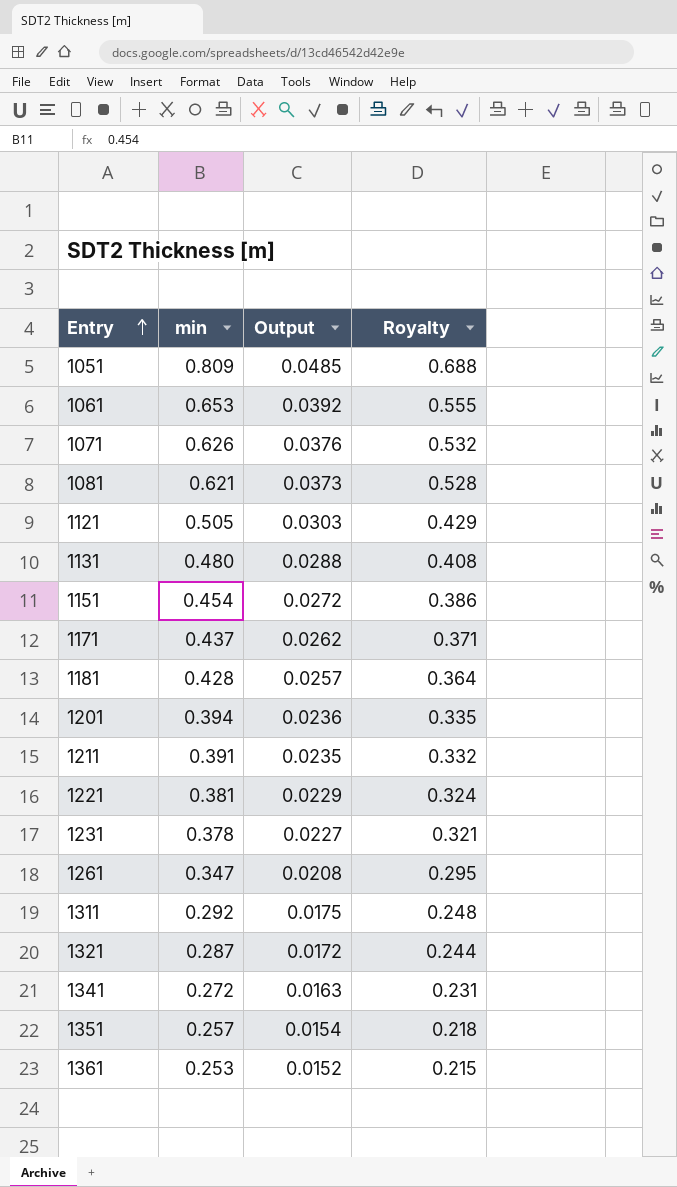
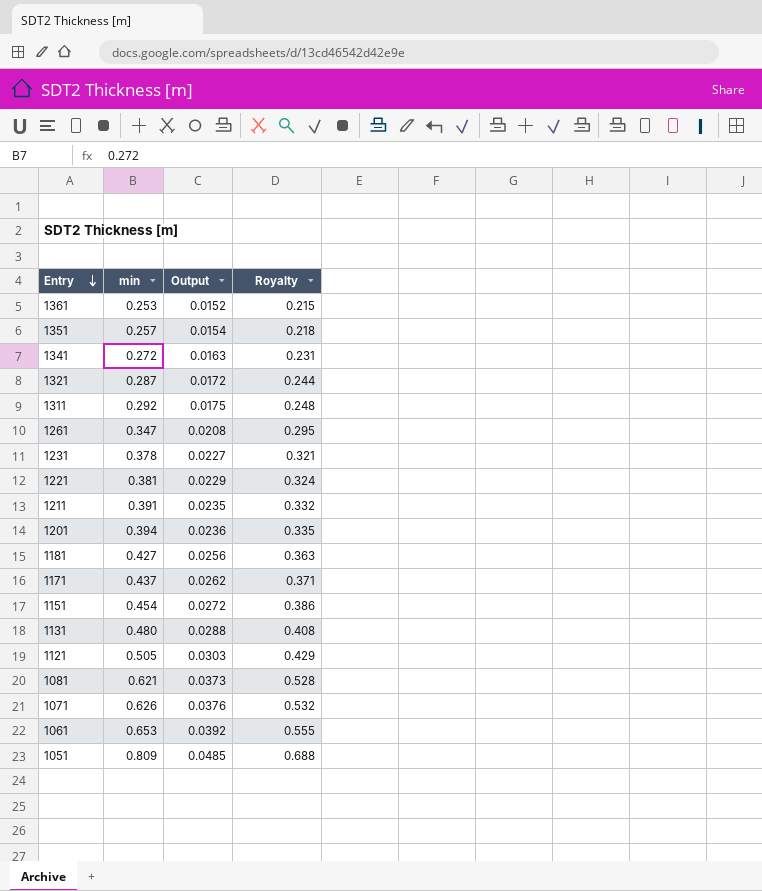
row order: Entry ascending -> Entry descending
1181 | min: 0.428 -> 0.427
1181 | Output: 0.0257 -> 0.0256
1181 | Royalty: 0.364 -> 0.363

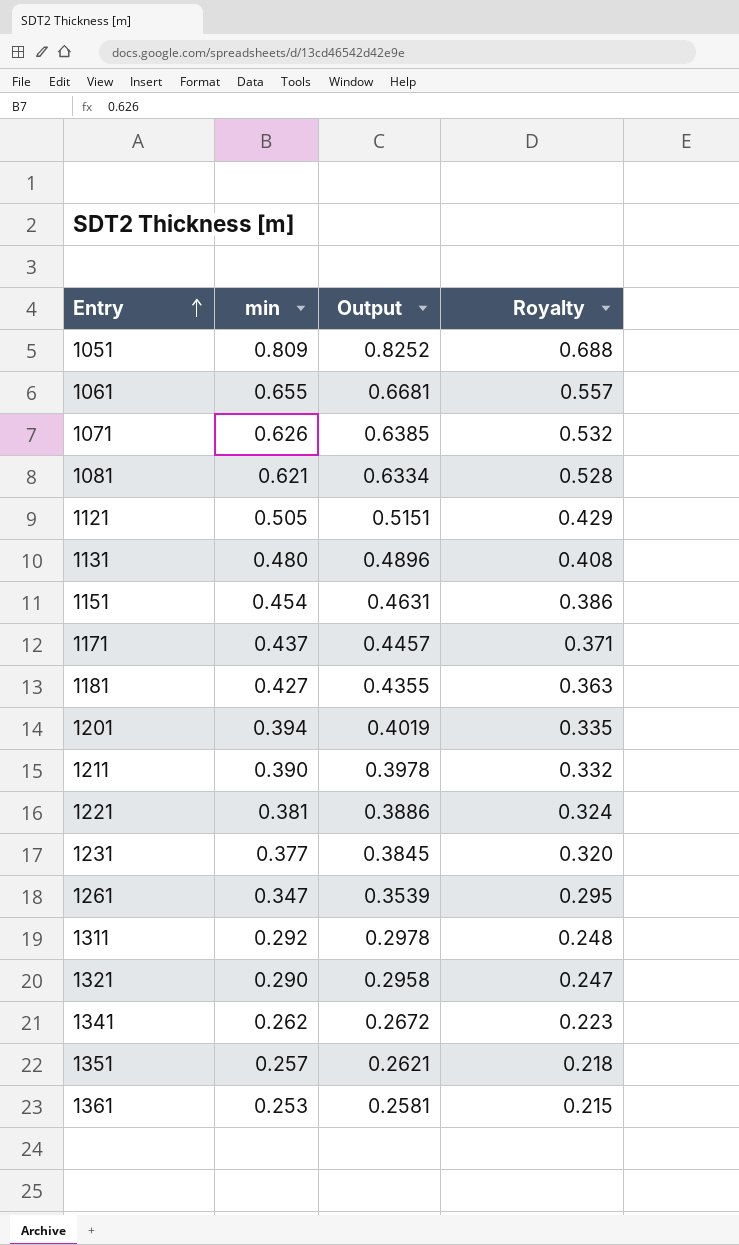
row order: Entry descending -> Entry ascending
column Output | formula: [min] * 0.06 -> [min] * 1.02
1061 | min: 0.653 -> 0.655
1061 | Royalty: 0.555 -> 0.557
1211 | min: 0.391 -> 0.390
1231 | min: 0.378 -> 0.377
1231 | Royalty: 0.321 -> 0.320
1321 | min: 0.287 -> 0.290
1321 | Royalty: 0.244 -> 0.247
1341 | min: 0.272 -> 0.262
1341 | Royalty: 0.231 -> 0.223

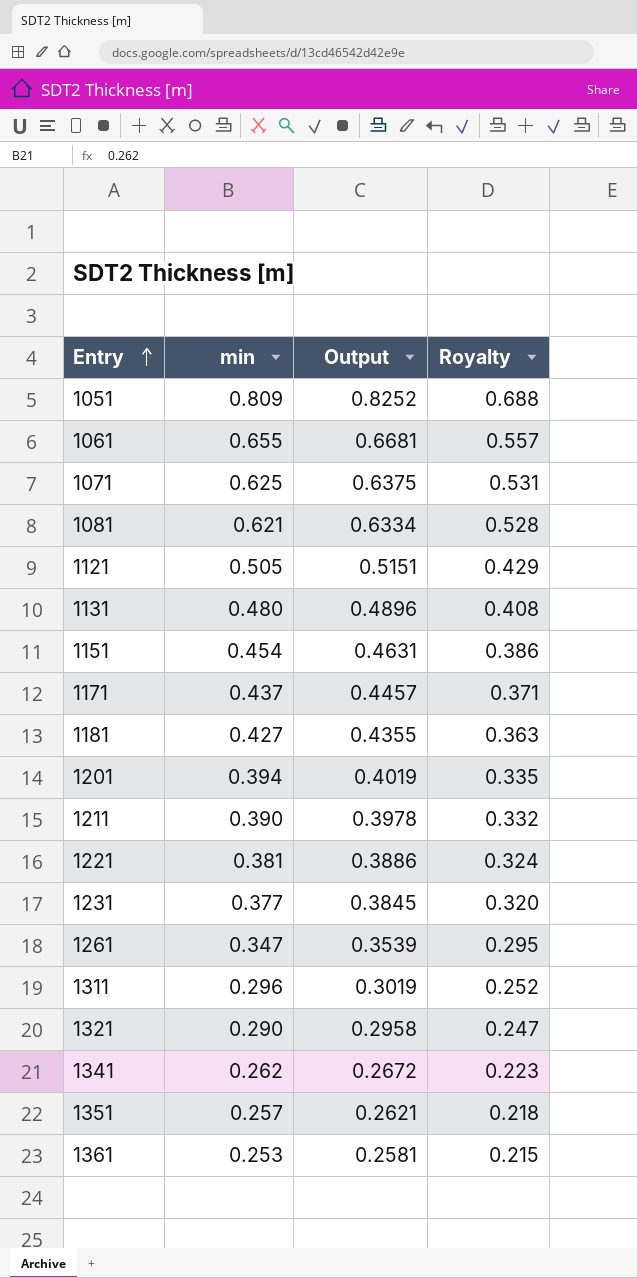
1071 | min: 0.626 -> 0.625
1071 | Output: 0.6385 -> 0.6375
1071 | Royalty: 0.532 -> 0.531
1311 | min: 0.292 -> 0.296
1311 | Output: 0.2978 -> 0.3019
1311 | Royalty: 0.248 -> 0.252

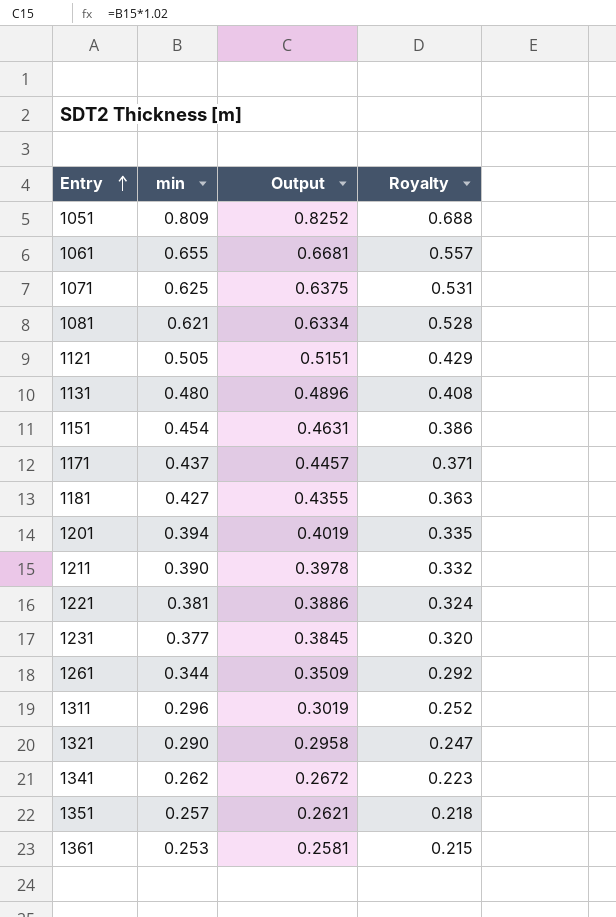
1261 | min: 0.347 -> 0.344
1261 | Output: 0.3539 -> 0.3509
1261 | Royalty: 0.295 -> 0.292

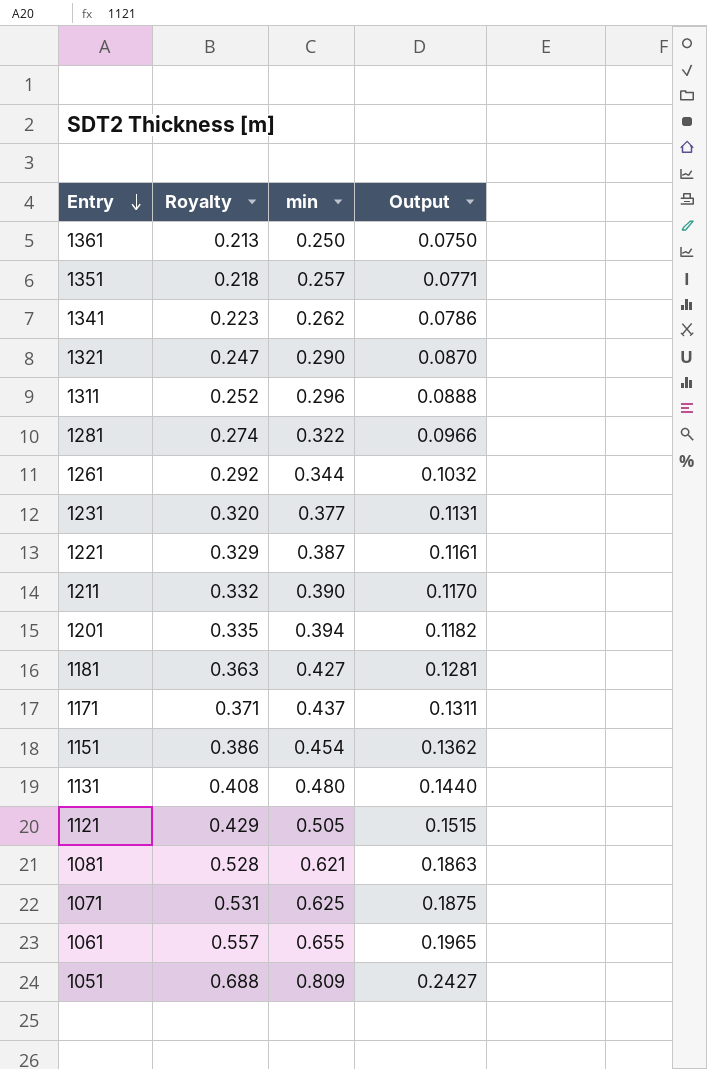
row order: Entry ascending -> Entry descending
column Royalty | position: 4 -> 2
column Output | formula: [min] * 1.02 -> [min] * 0.3
1361 | Royalty: 0.215 -> 0.213
1361 | min: 0.253 -> 0.250
row 1281: none -> 0.274 | 0.322 | 0.0966
1221 | Royalty: 0.324 -> 0.329
1221 | min: 0.381 -> 0.387

